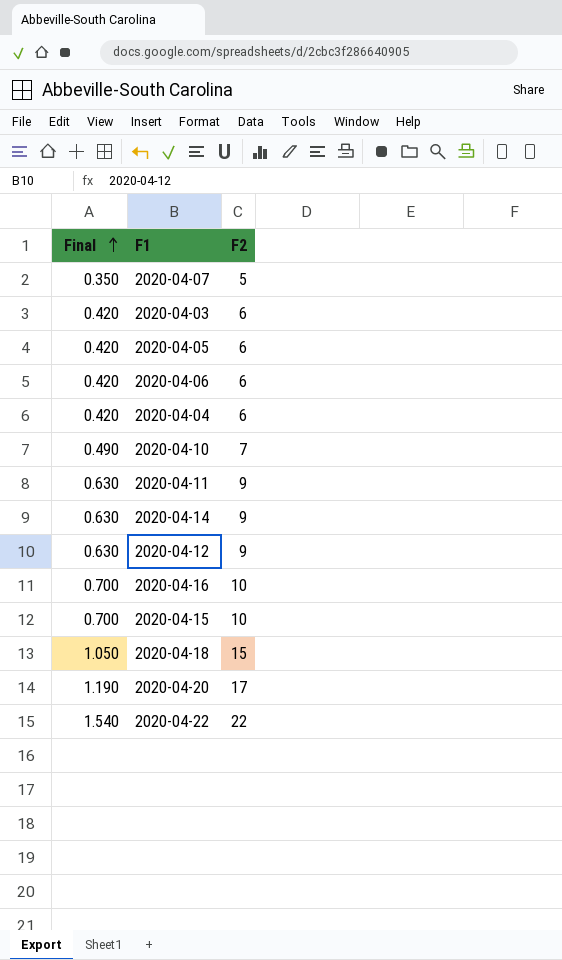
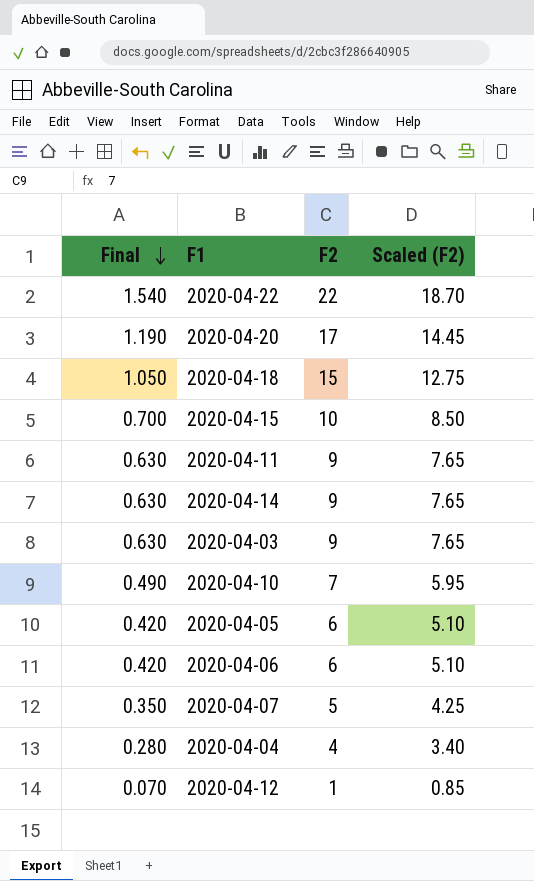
row order: Final ascending -> Final descending
column Scaled (F2) | formula: none -> [F2] * 0.85
row 2020-04-16: 0.700 | 10 -> none
2020-04-03 | Final: 0.420 -> 0.630
2020-04-03 | F2: 6 -> 9
2020-04-04 | Final: 0.420 -> 0.280
2020-04-04 | F2: 6 -> 4
2020-04-12 | Final: 0.630 -> 0.070
2020-04-12 | F2: 9 -> 1

